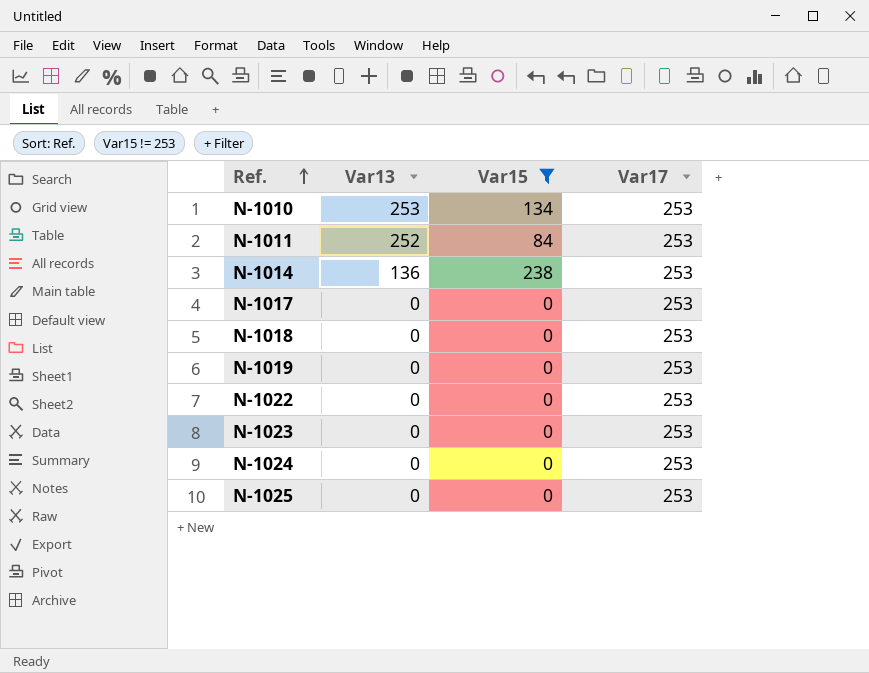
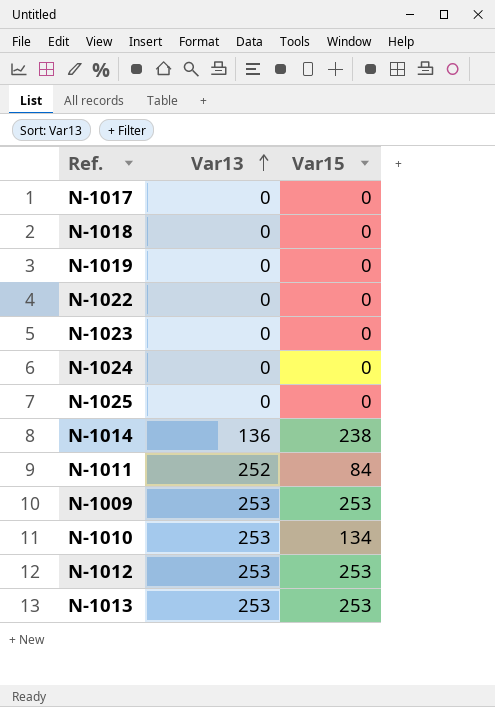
filter: Var15 != 253 -> none
row order: Ref. ascending -> Var13 ascending
column Var17 | position: 4 -> none

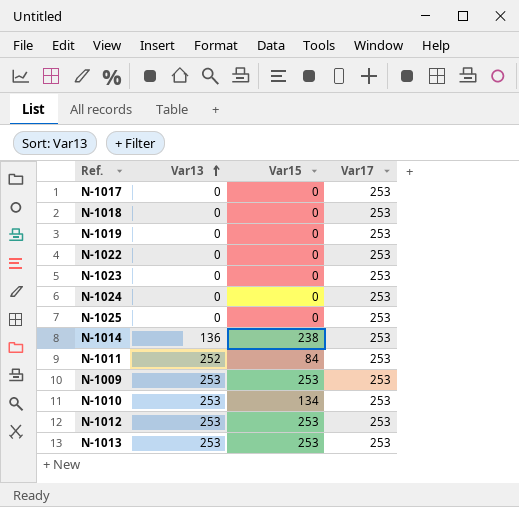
column Var17 | position: none -> 4

